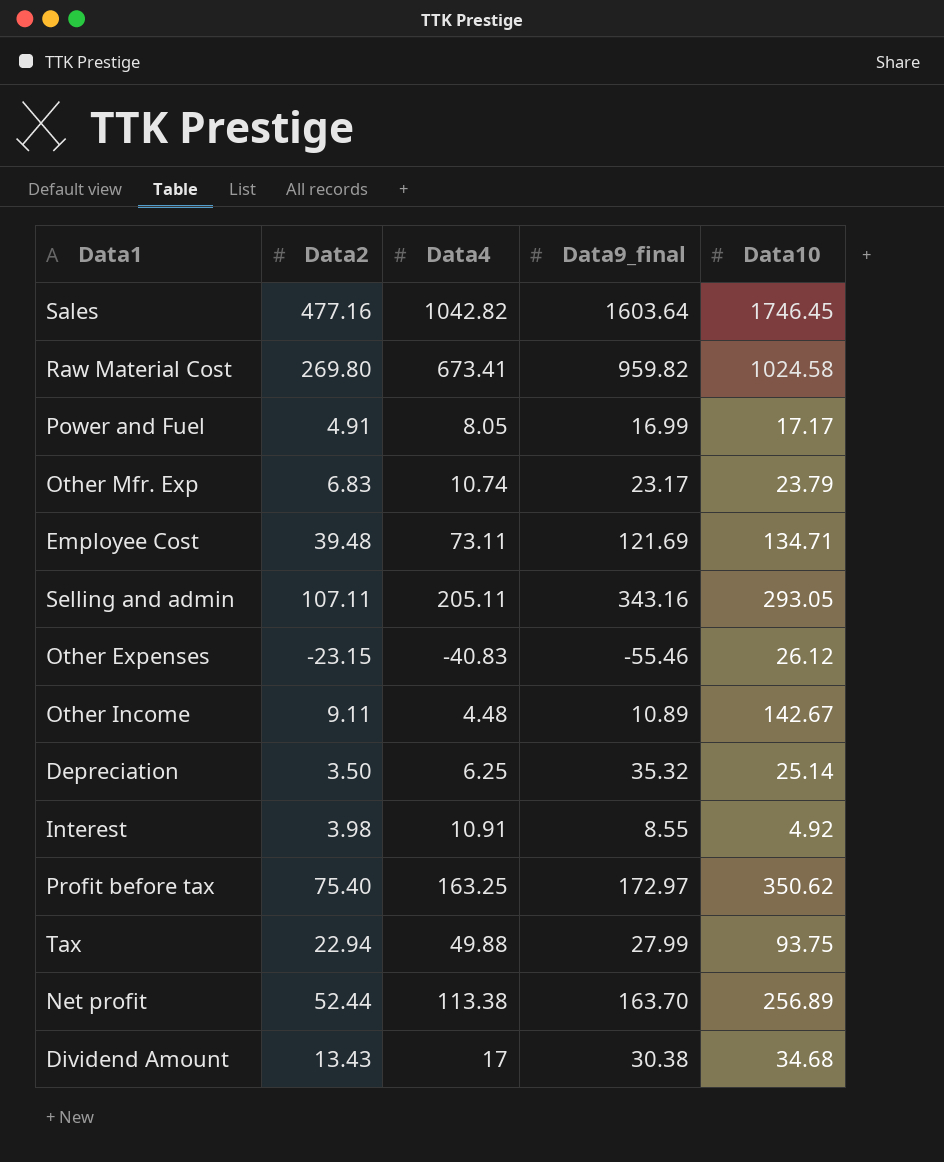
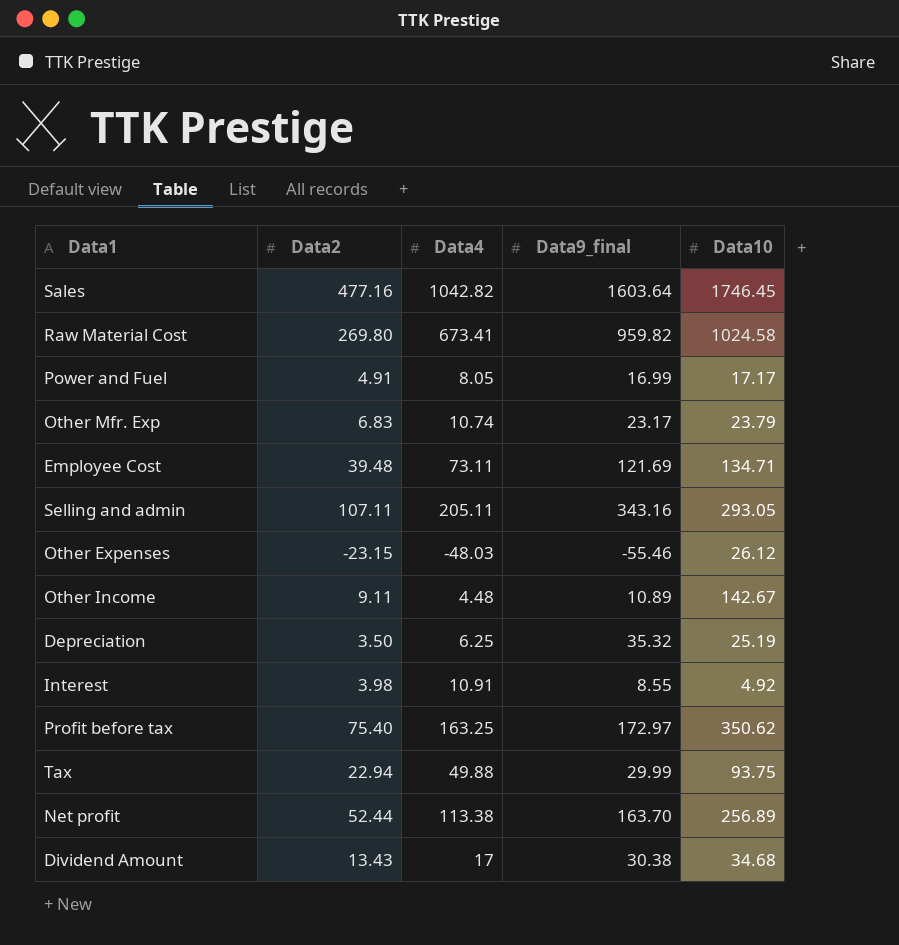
Other Expenses | Data4: -40.83 -> -48.03
Depreciation | Data10: 25.14 -> 25.19
Tax | Data9_final: 27.99 -> 29.99

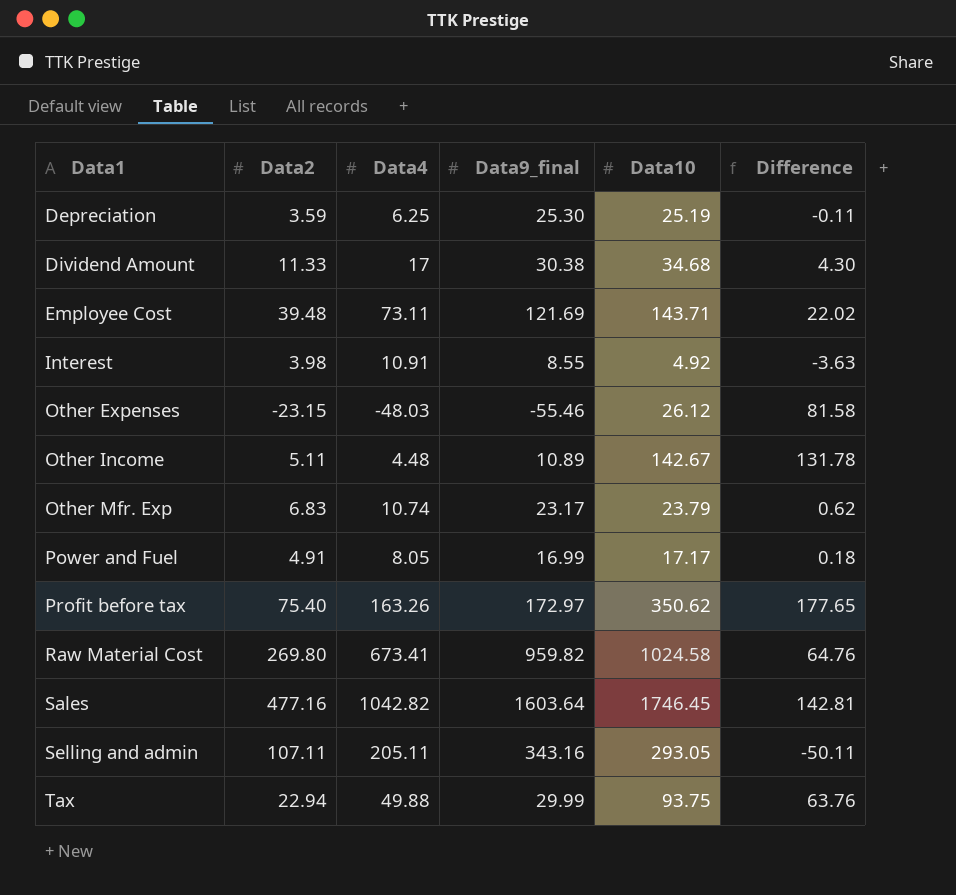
row order: none -> Data1 ascending
column Difference | formula: none -> [Data10] - [Data9_final]
row Net profit: 52.44 | 113.38 | 163.70 | 256.89 -> none
Depreciation | Data2: 3.50 -> 3.59
Depreciation | Data9_final: 35.32 -> 25.30
Dividend Amount | Data2: 13.43 -> 11.33
Employee Cost | Data10: 134.71 -> 143.71
Other Income | Data2: 9.11 -> 5.11
Profit before tax | Data4: 163.25 -> 163.26

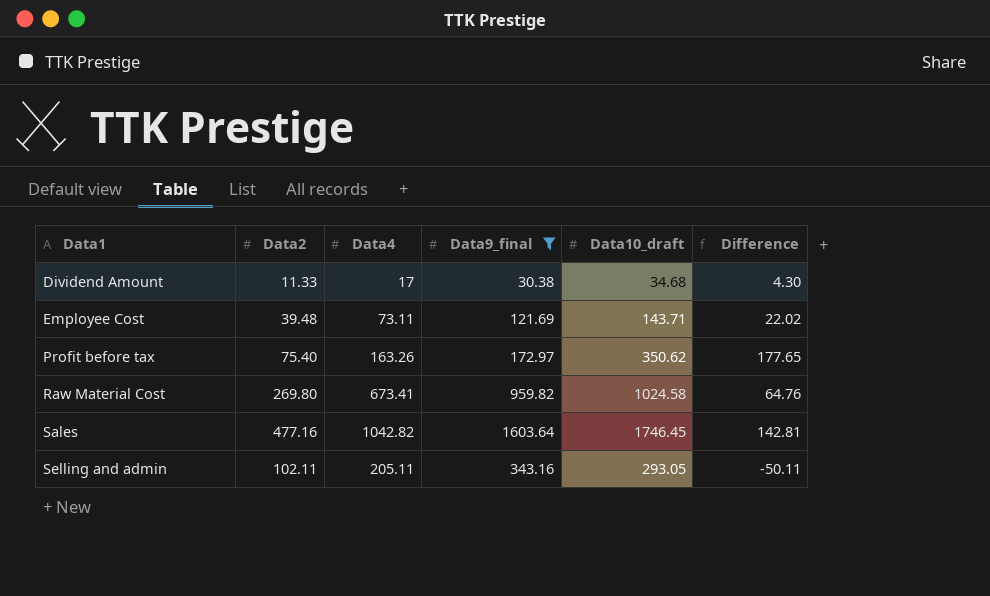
filter: none -> Data9_final >= 30.38
column name: Data10 -> Data10_draft
Selling and admin | Data2: 107.11 -> 102.11

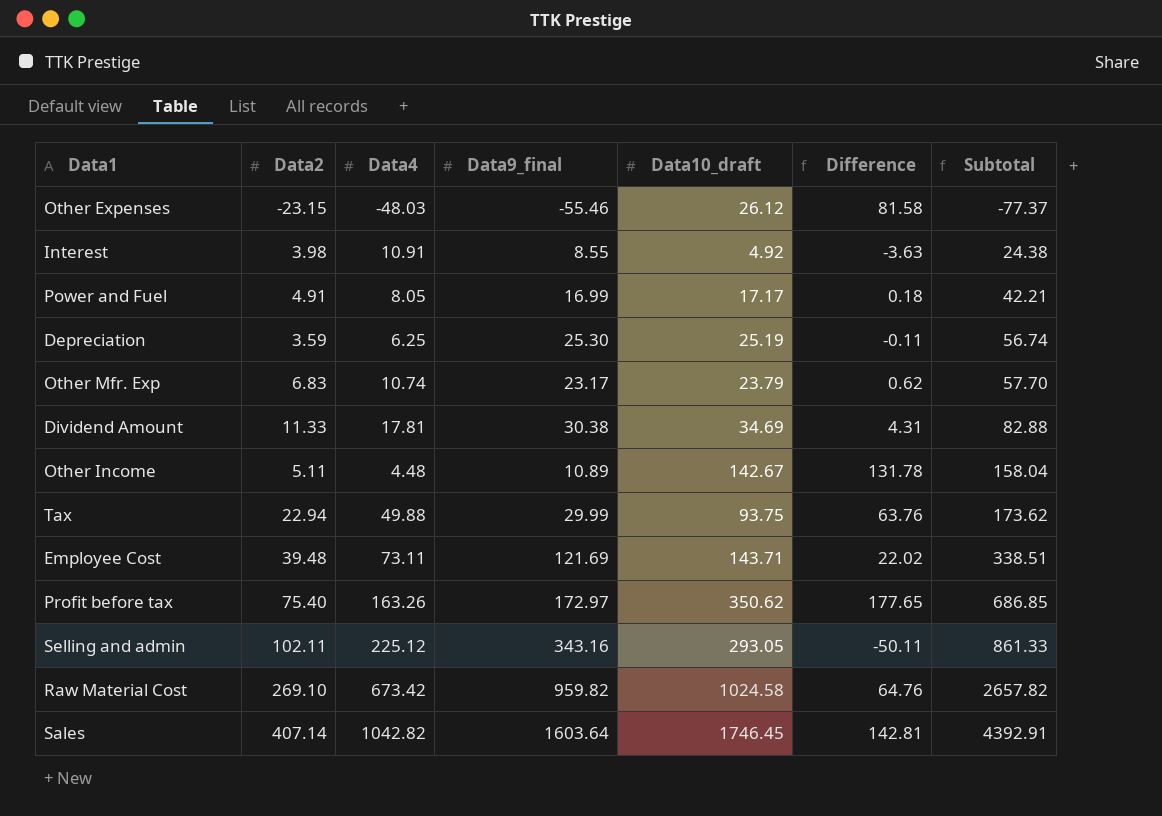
filter: Data9_final >= 30.38 -> none
row order: Data1 ascending -> Subtotal ascending
column Subtotal | formula: none -> [Data4] + [Data9_final] + [Data10_draft]
Dividend Amount | Data4: 17 -> 17.81
Dividend Amount | Data10_draft: 34.68 -> 34.69
Dividend Amount | Difference: 4.30 -> 4.31
Selling and admin | Data4: 205.11 -> 225.12
Raw Material Cost | Data2: 269.80 -> 269.10
Raw Material Cost | Data4: 673.41 -> 673.42
Sales | Data2: 477.16 -> 407.14

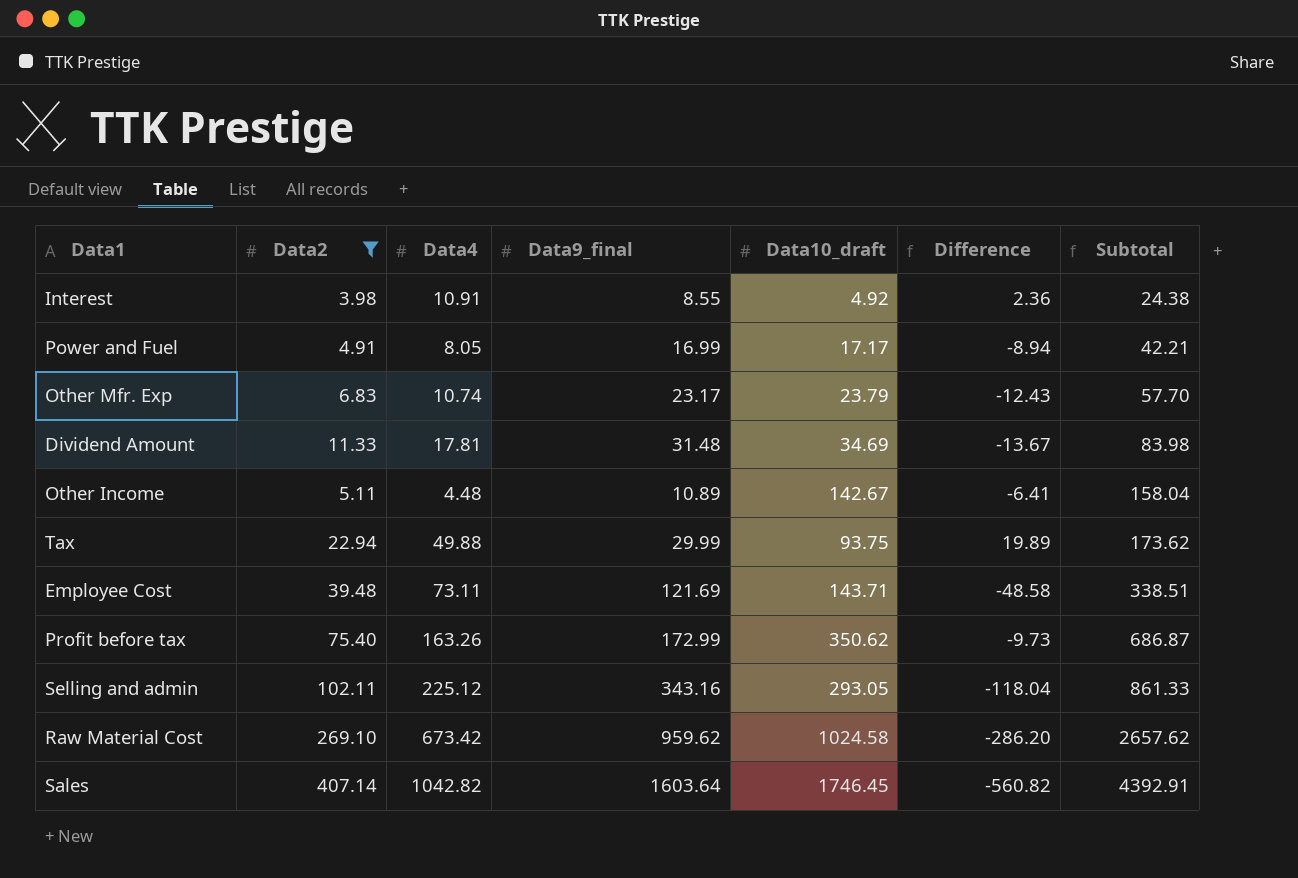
filter: none -> Data2 >= 3.98
column Difference | formula: [Data10_draft] - [Data9_final] -> [Data4] - [Data9_final]
Dividend Amount | Data9_final: 30.38 -> 31.48
Dividend Amount | Subtotal: 82.88 -> 83.98
Profit before tax | Data9_final: 172.97 -> 172.99
Profit before tax | Subtotal: 686.85 -> 686.87
Raw Material Cost | Data9_final: 959.82 -> 959.62
Raw Material Cost | Subtotal: 2657.82 -> 2657.62

